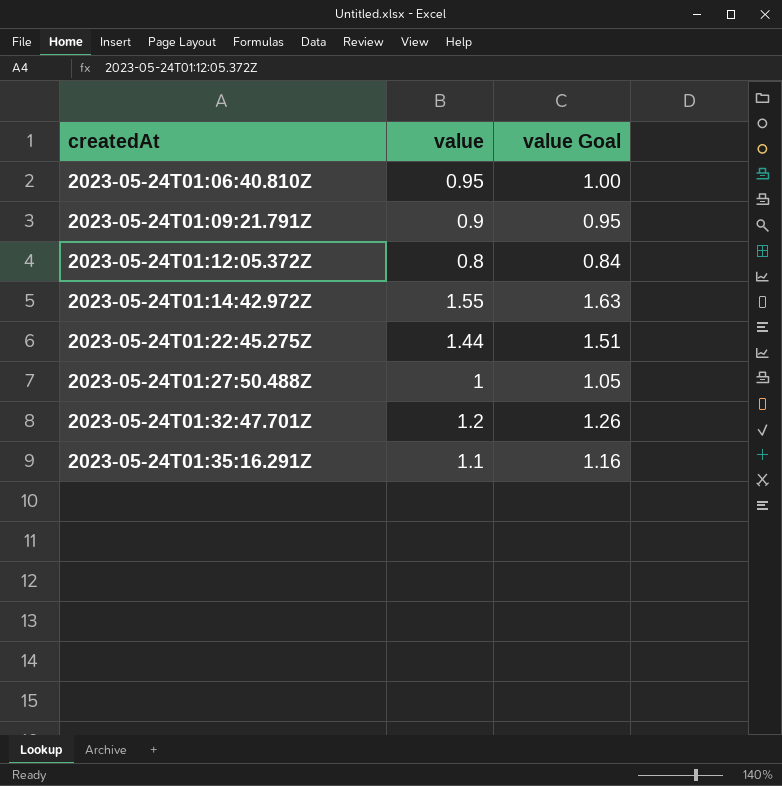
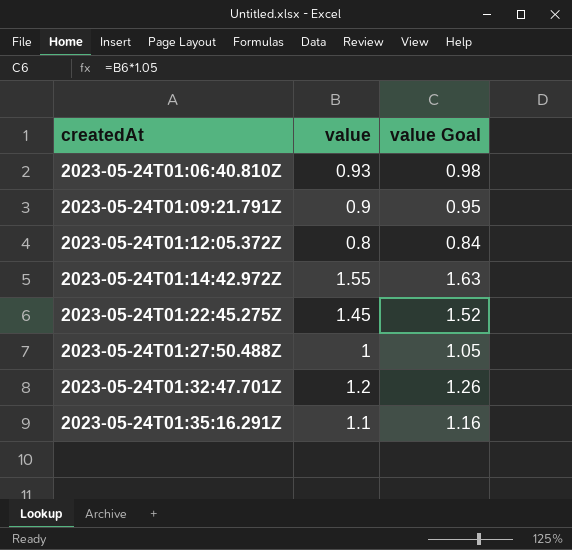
2023-05-24T01:06:40.810Z | value: 0.95 -> 0.93
2023-05-24T01:06:40.810Z | value Goal: 1.00 -> 0.98
2023-05-24T01:22:45.275Z | value: 1.44 -> 1.45
2023-05-24T01:22:45.275Z | value Goal: 1.51 -> 1.52

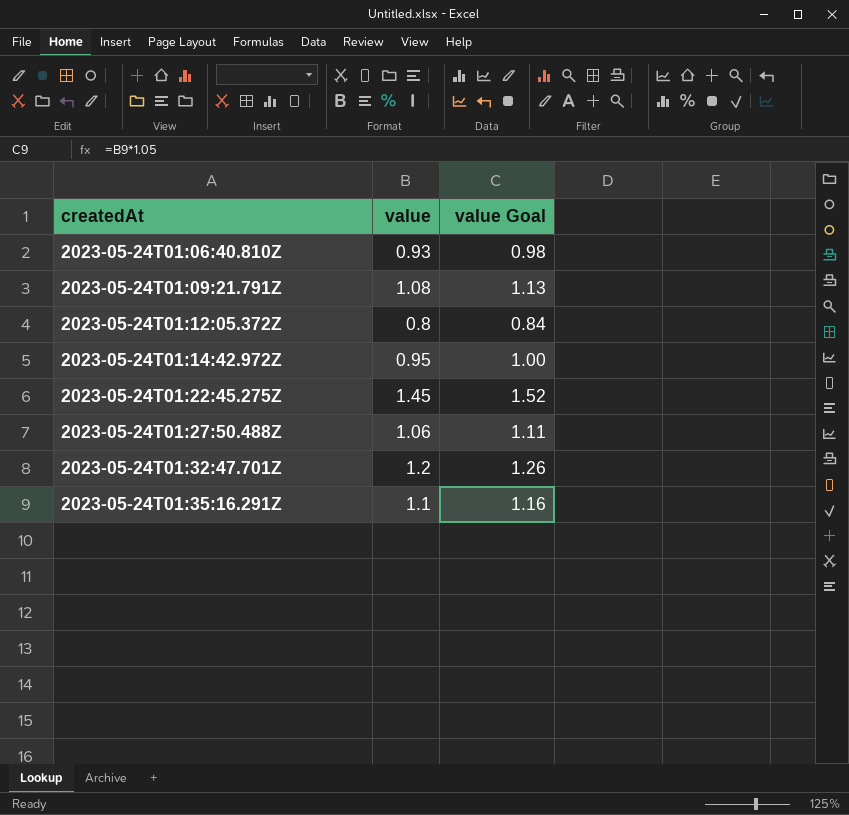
2023-05-24T01:09:21.791Z | value: 0.9 -> 1.08
2023-05-24T01:09:21.791Z | value Goal: 0.95 -> 1.13
2023-05-24T01:14:42.972Z | value: 1.55 -> 0.95
2023-05-24T01:14:42.972Z | value Goal: 1.63 -> 1.00
2023-05-24T01:27:50.488Z | value: 1 -> 1.06
2023-05-24T01:27:50.488Z | value Goal: 1.05 -> 1.11

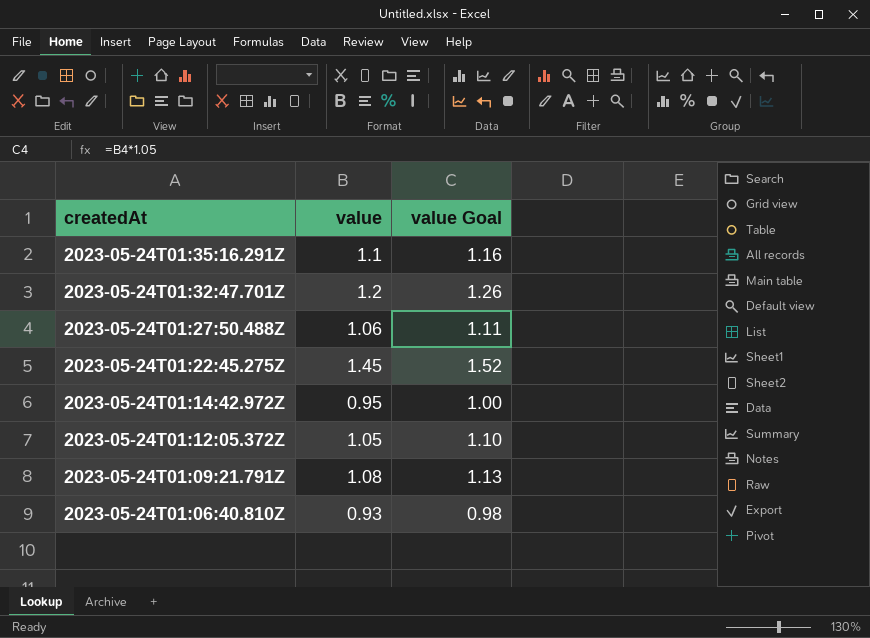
row order: createdAt ascending -> createdAt descending
2023-05-24T01:12:05.372Z | value: 0.8 -> 1.05
2023-05-24T01:12:05.372Z | value Goal: 0.84 -> 1.10

